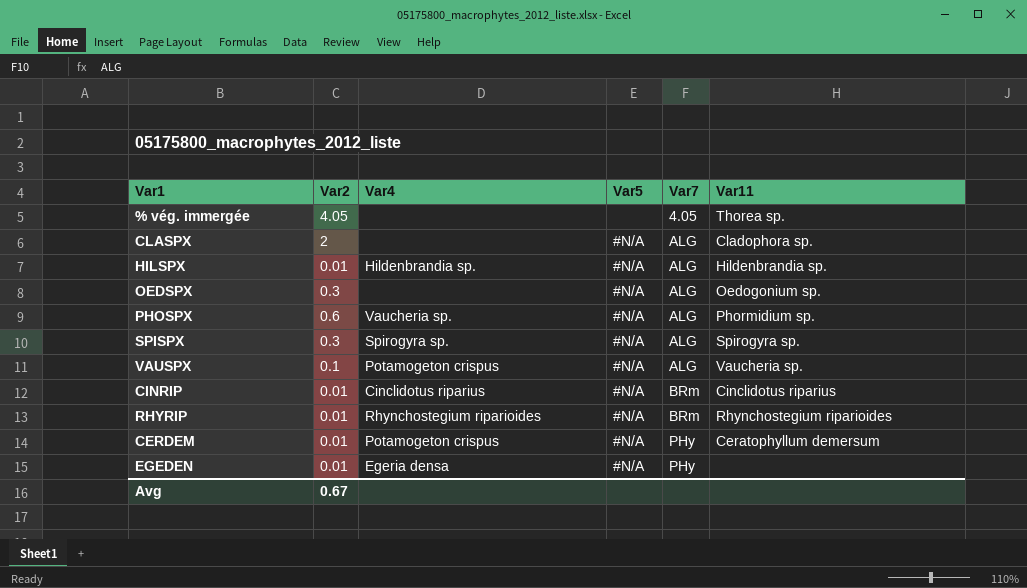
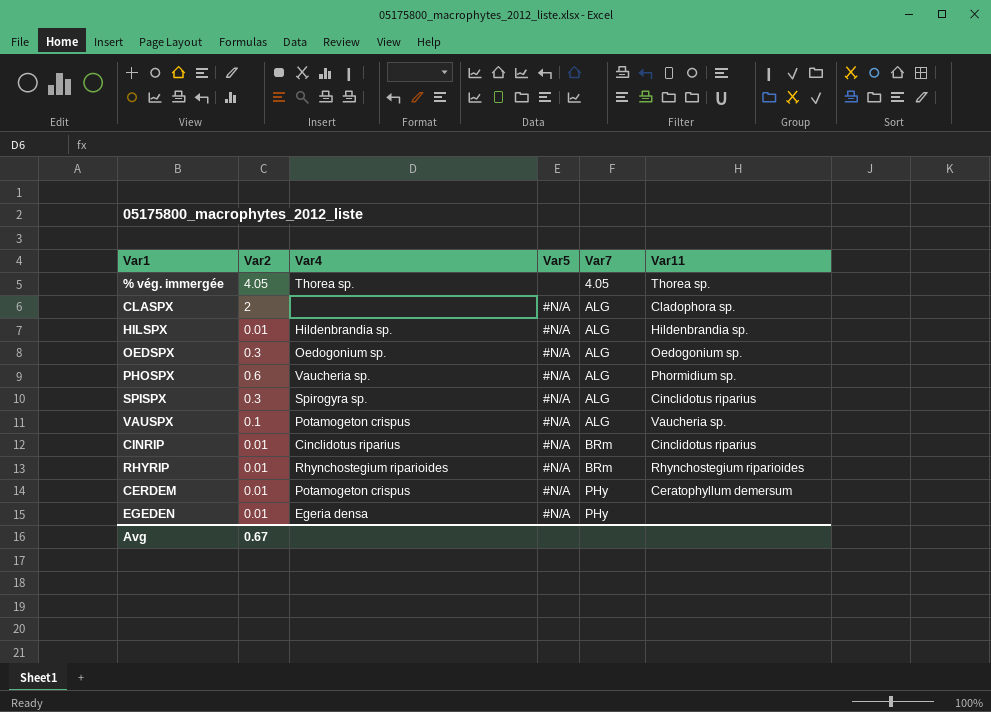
% vég. immergée | Var4: none -> Thorea sp.
OEDSPX | Var4: none -> Oedogonium sp.
SPISPX | Var11: Spirogyra sp. -> Cinclidotus riparius

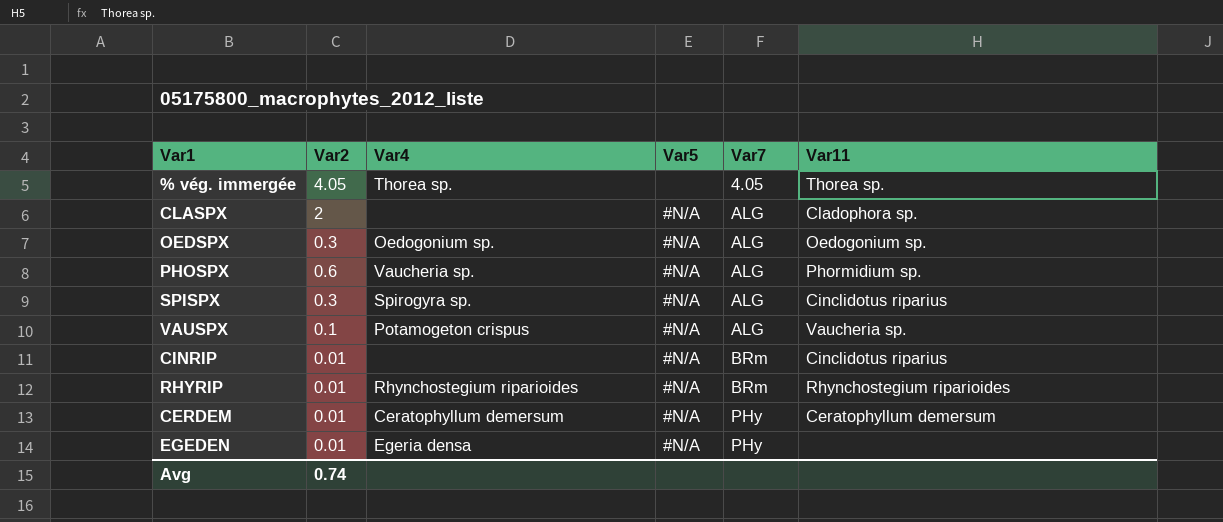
row HILSPX: 0.01 | Hildenbrandia sp. | #N/A | ALG | Hildenbrandia sp. -> none
CINRIP | Var4: Cinclidotus riparius -> none
CERDEM | Var4: Potamogeton crispus -> Ceratophyllum demersum
Avg | Var2: 0.67 -> 0.74

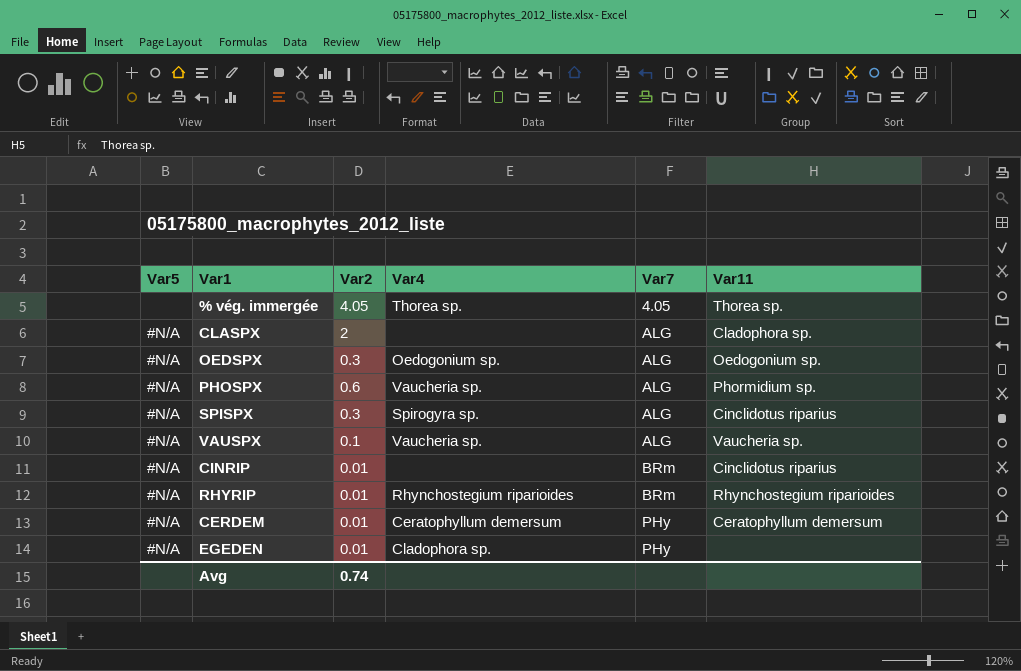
column Var5 | position: 4 -> 1
VAUSPX | Var4: Potamogeton crispus -> Vaucheria sp.
EGEDEN | Var4: Egeria densa -> Cladophora sp.

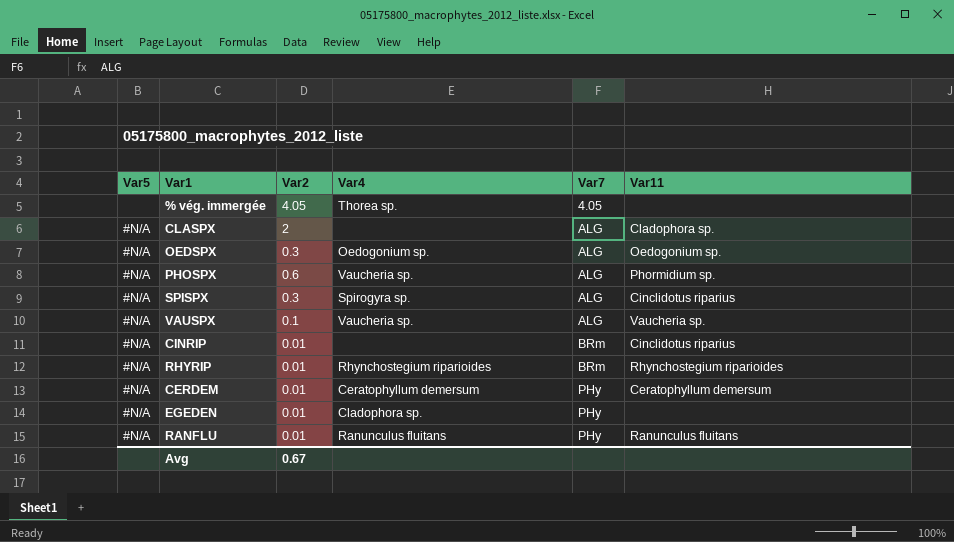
% vég. immergée | Var11: Thorea sp. -> none
row RANFLU: none -> #N/A | 0.01 | Ranunculus fluitans | PHy | Ranunculus fluitans
Avg | Var2: 0.74 -> 0.67

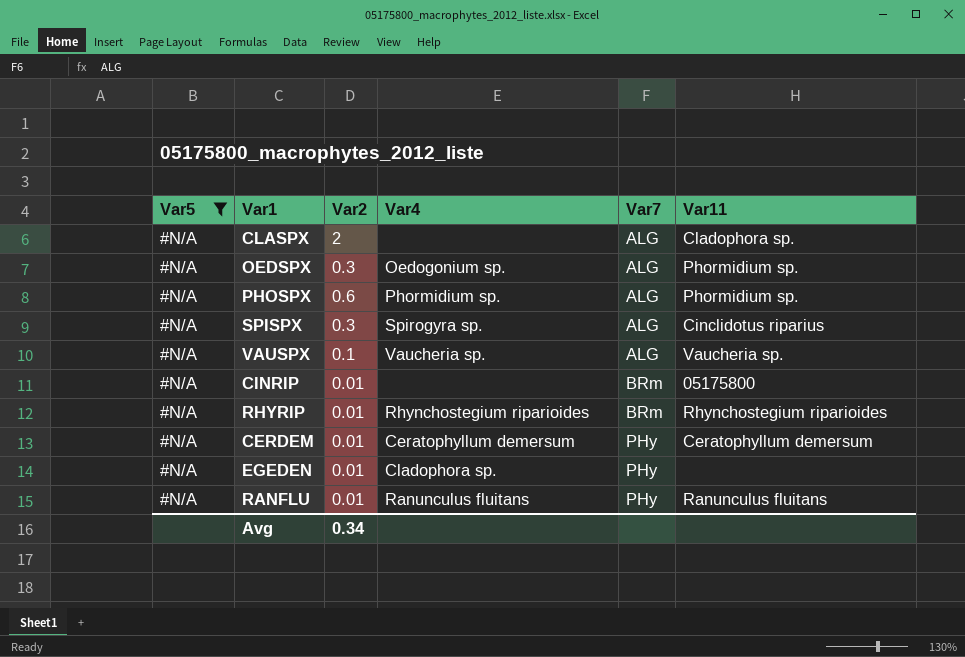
filter: none -> Var5 = #N/A
OEDSPX | Var11: Oedogonium sp. -> Phormidium sp.
PHOSPX | Var4: Vaucheria sp. -> Phormidium sp.
CINRIP | Var11: Cinclidotus riparius -> 05175800
Avg | Var2: 0.67 -> 0.34

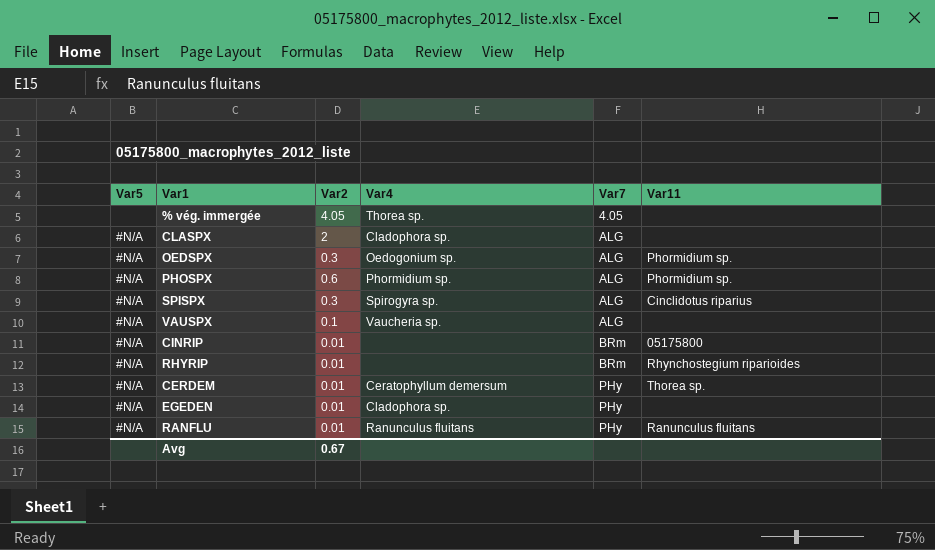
filter: Var5 = #N/A -> none
CLASPX | Var4: none -> Cladophora sp.
CLASPX | Var11: Cladophora sp. -> none
VAUSPX | Var11: Vaucheria sp. -> none
RHYRIP | Var4: Rhynchostegium riparioides -> none
CERDEM | Var11: Ceratophyllum demersum -> Thorea sp.
Avg | Var2: 0.34 -> 0.67

